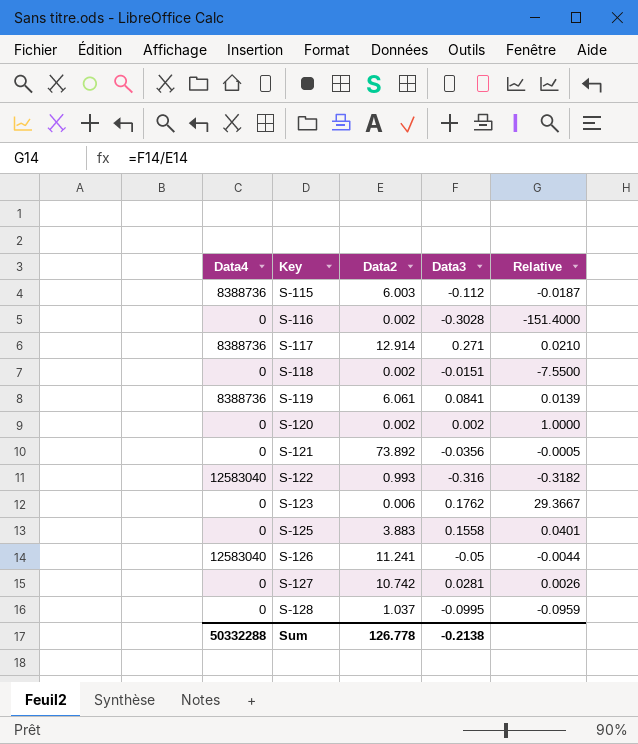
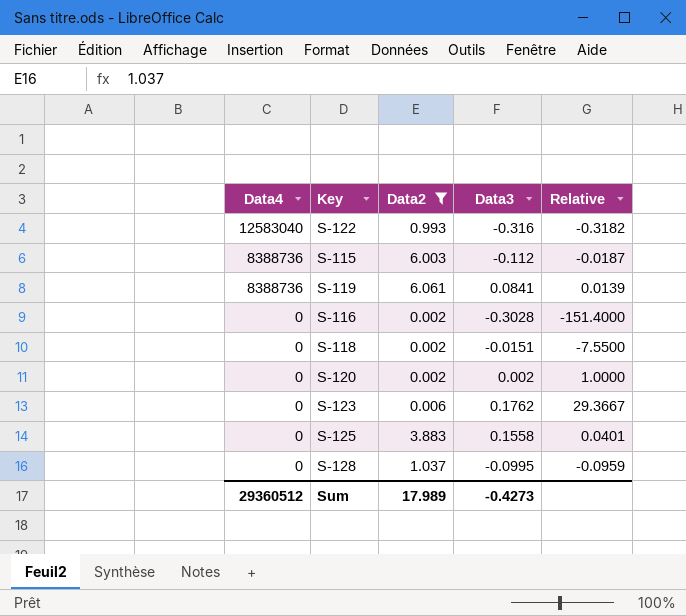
filter: none -> Data2 <= 6.061
row order: Key ascending -> Data4 descending
Sum | Data4: 50332288 -> 29360512
Sum | Data2: 126.778 -> 17.989
Sum | Data3: -0.2138 -> -0.4273

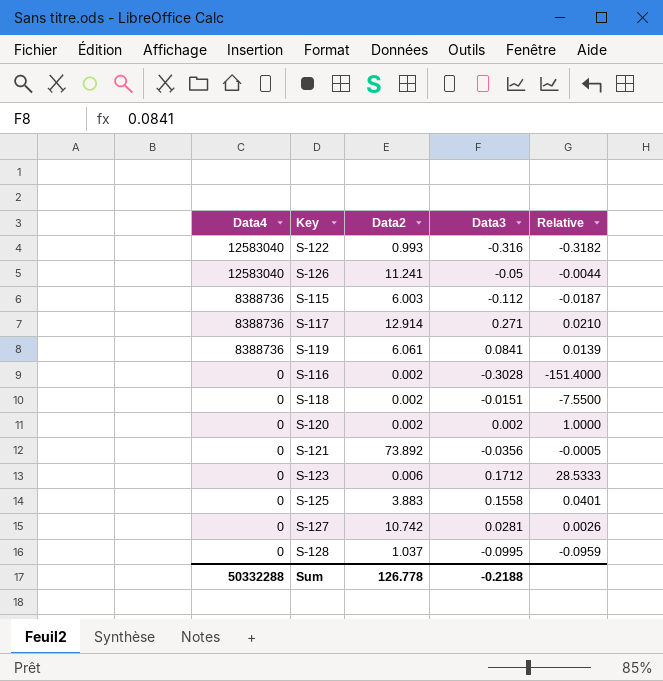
filter: Data2 <= 6.061 -> none
S-123 | Data3: 0.1762 -> 0.1712
S-123 | Relative: 29.3667 -> 28.5333
Sum | Data4: 29360512 -> 50332288
Sum | Data2: 17.989 -> 126.778
Sum | Data3: -0.4273 -> -0.2188

